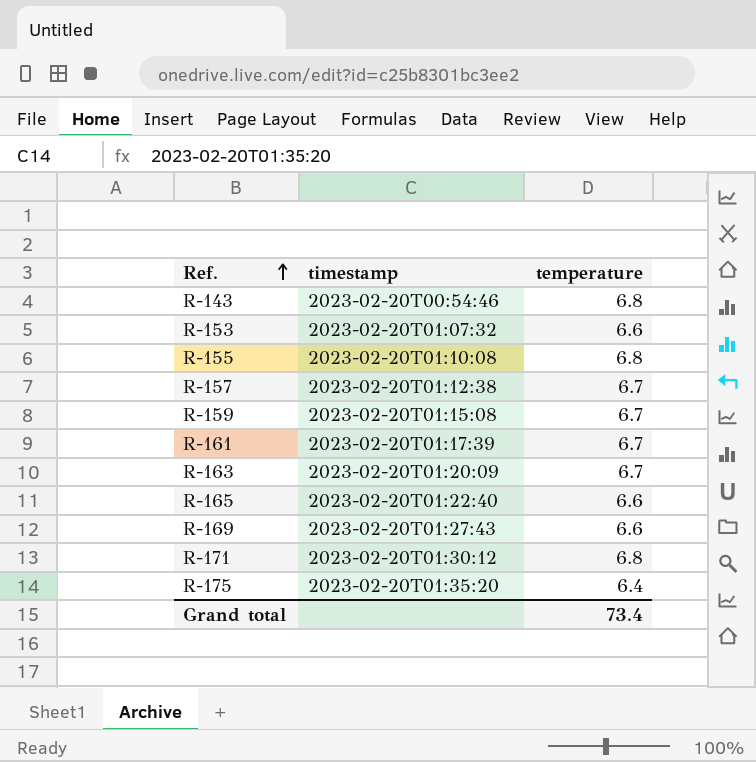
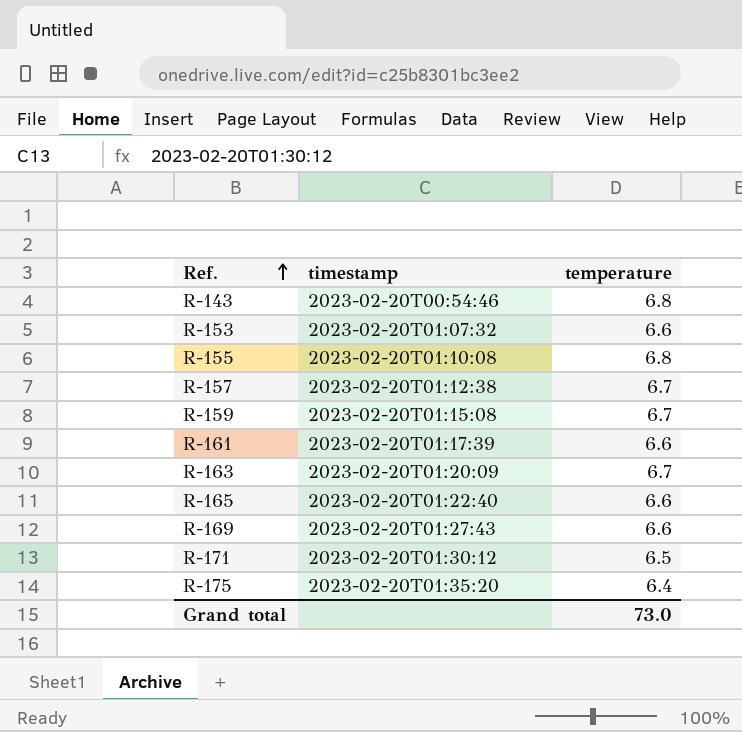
R-161 | temperature: 6.7 -> 6.6
R-171 | temperature: 6.8 -> 6.5
Grand total | temperature: 73.4 -> 73.0

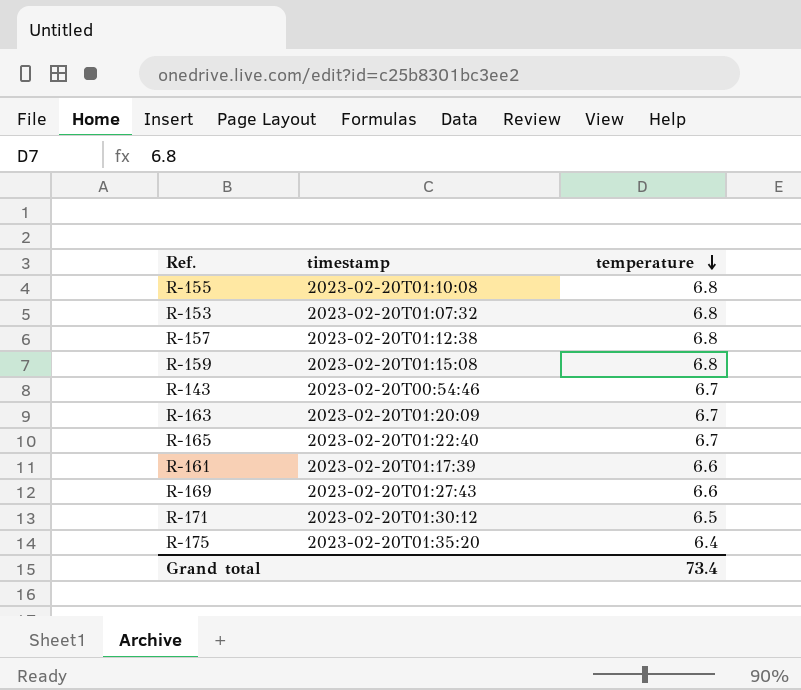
row order: Ref. ascending -> temperature descending
R-153 | temperature: 6.6 -> 6.8
R-157 | temperature: 6.7 -> 6.8
R-159 | temperature: 6.7 -> 6.8
R-143 | temperature: 6.8 -> 6.7
R-165 | temperature: 6.6 -> 6.7
Grand total | temperature: 73.0 -> 73.4

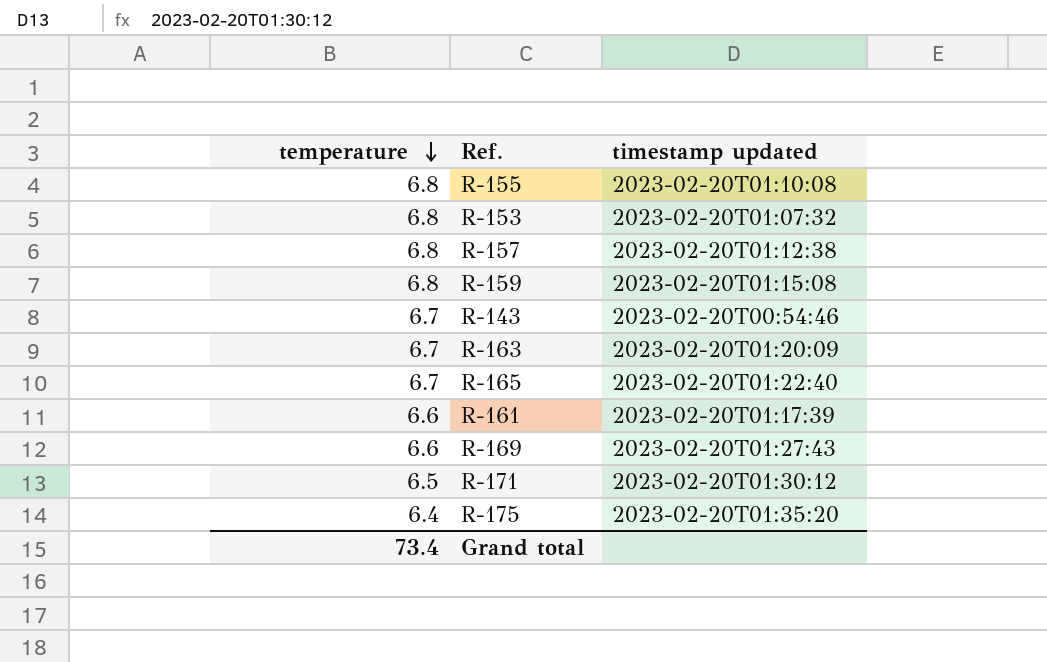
column temperature | position: 3 -> 1
column name: timestamp -> timestamp updated

